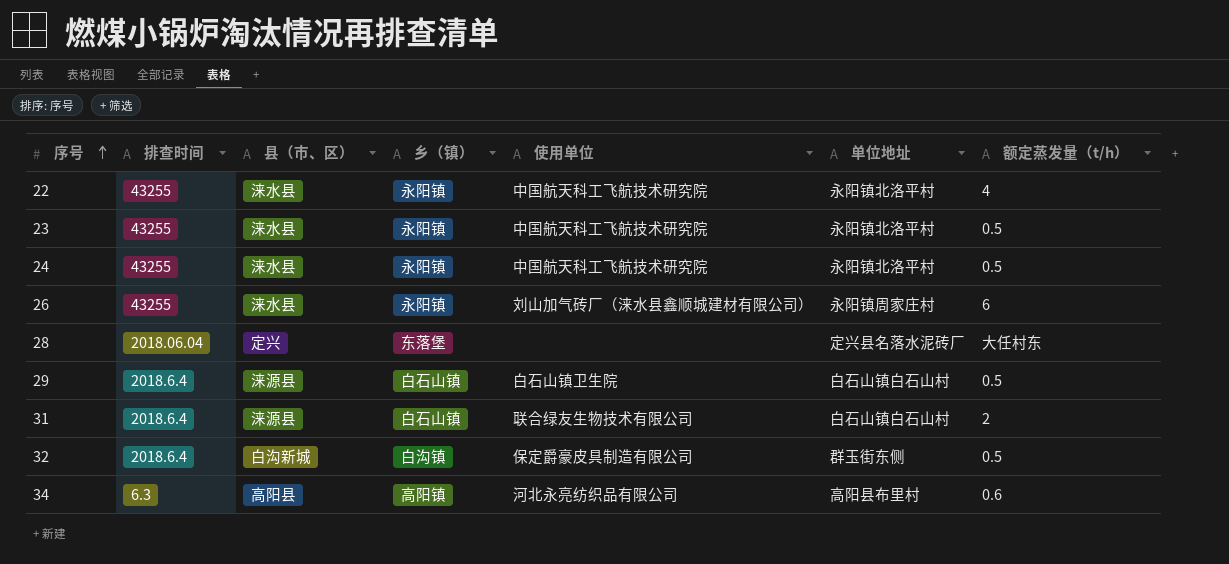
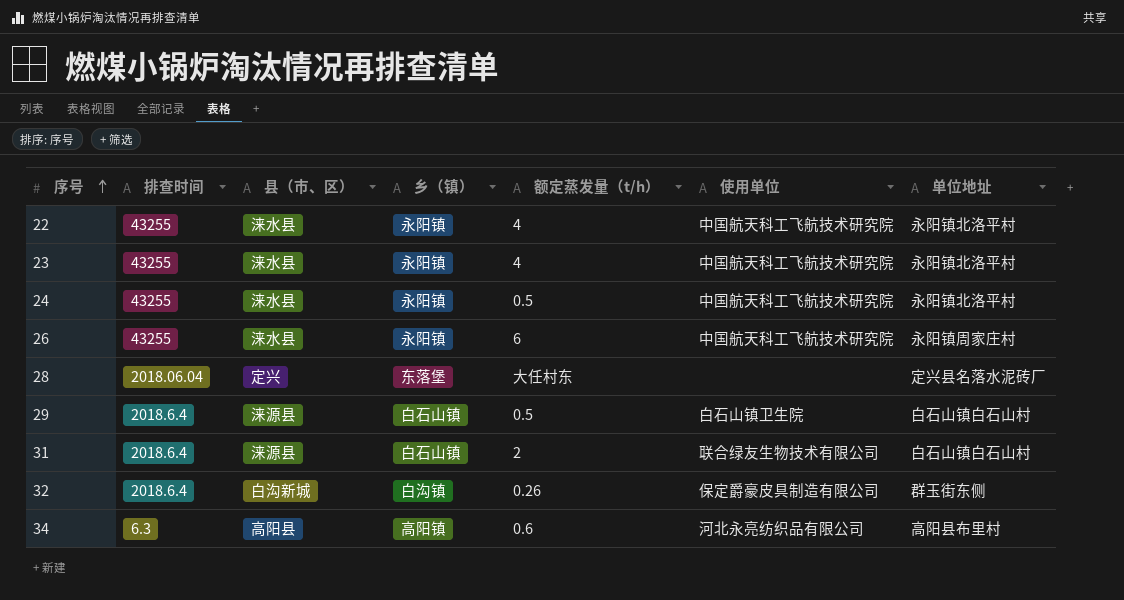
column 额定蒸发量（t/h） | position: 7 -> 5
23 | 额定蒸发量（t/h）: 0.5 -> 4
26 | 使用单位: 刘山加气砖厂（涞水县鑫顺城建材有限公司） -> 中国航天科工飞航技术研究院
32 | 额定蒸发量（t/h）: 0.5 -> 0.26

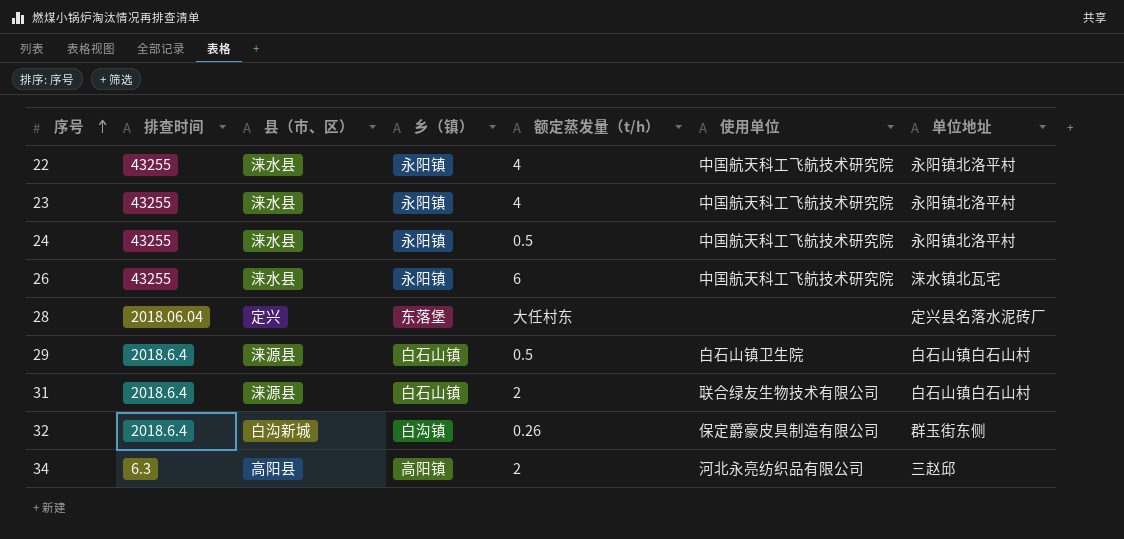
26 | 单位地址: 永阳镇周家庄村 -> 涞水镇北瓦宅
34 | 额定蒸发量（t/h）: 0.6 -> 2
34 | 单位地址: 高阳县布里村 -> 三赵邱

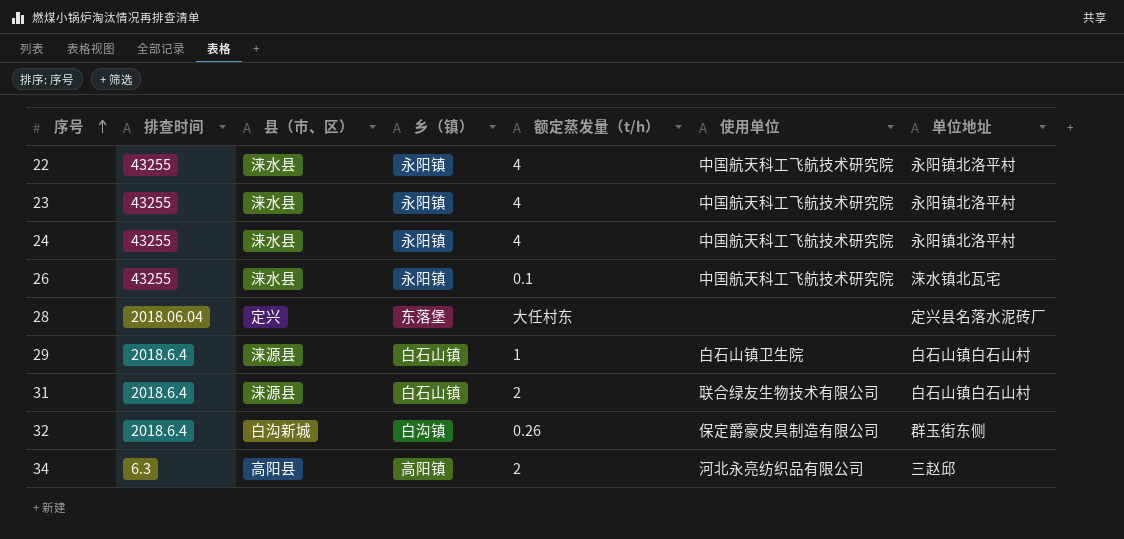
24 | 额定蒸发量（t/h）: 0.5 -> 4
26 | 额定蒸发量（t/h）: 6 -> 0.1
29 | 额定蒸发量（t/h）: 0.5 -> 1

